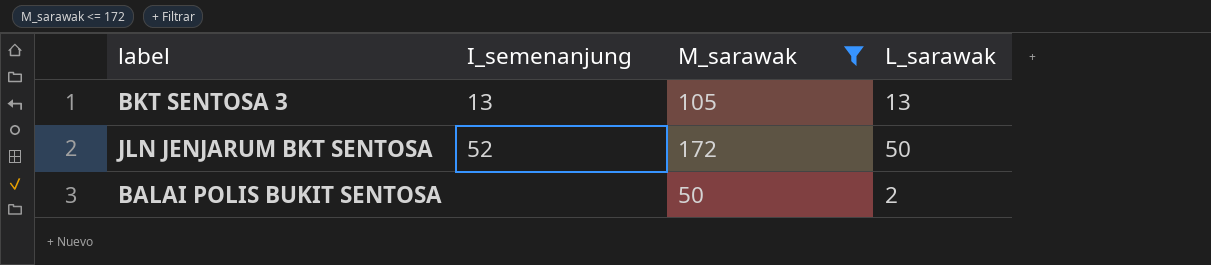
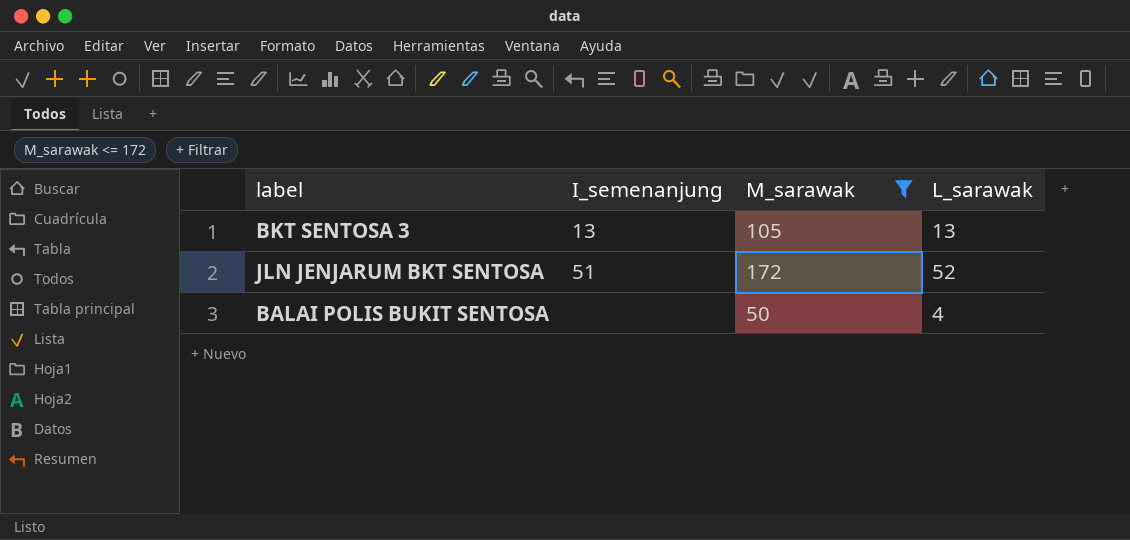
JLN JENJARUM BKT SENTOSA | I_semenanjung: 52 -> 51
JLN JENJARUM BKT SENTOSA | L_sarawak: 50 -> 52
BALAI POLIS BUKIT SENTOSA | L_sarawak: 2 -> 4

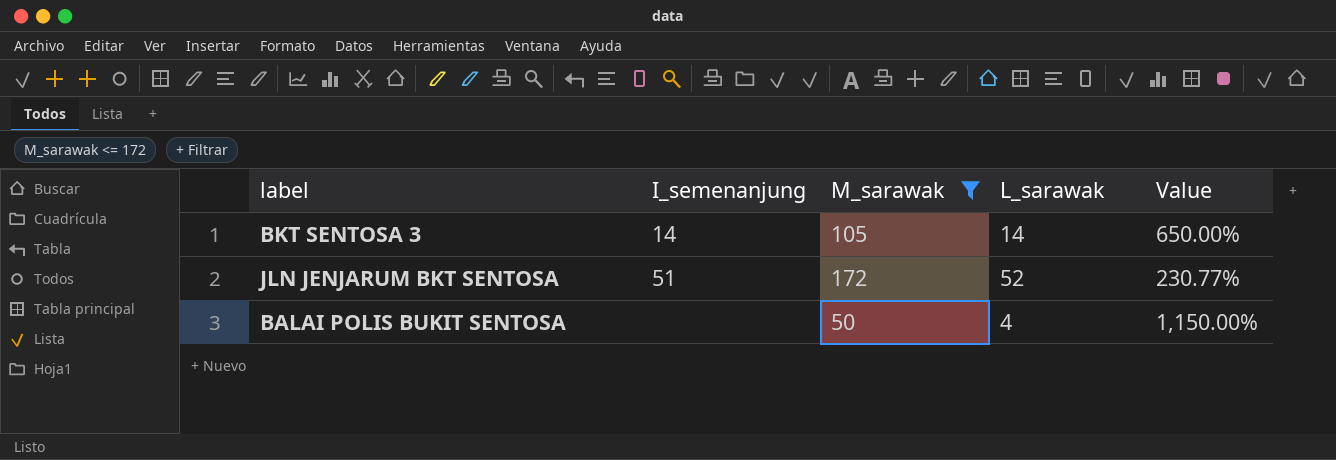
column Value | formula: none -> ([M_sarawak] - [L_sarawak]) / [L_sarawak]
BKT SENTOSA 3 | I_semenanjung: 13 -> 14
BKT SENTOSA 3 | L_sarawak: 13 -> 14

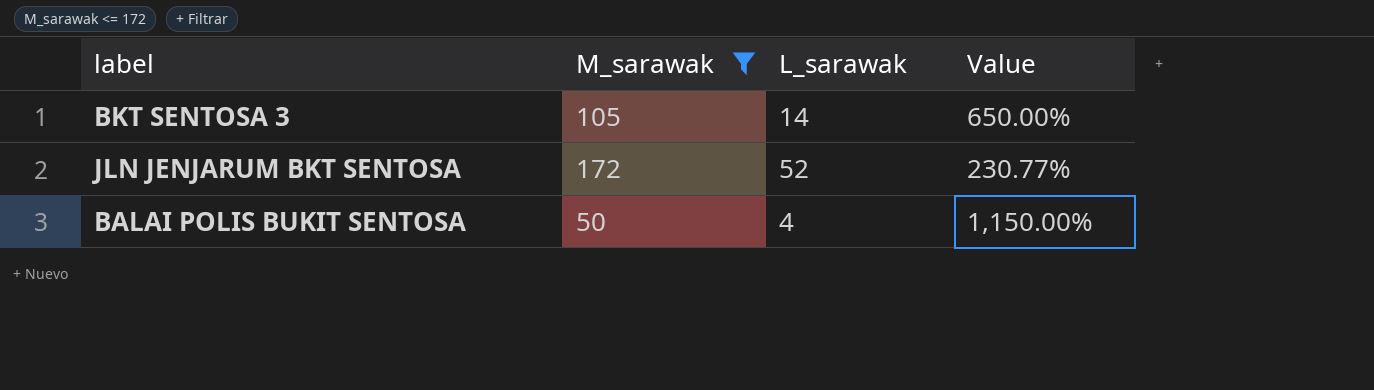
column I_semenanjung | position: 2 -> none

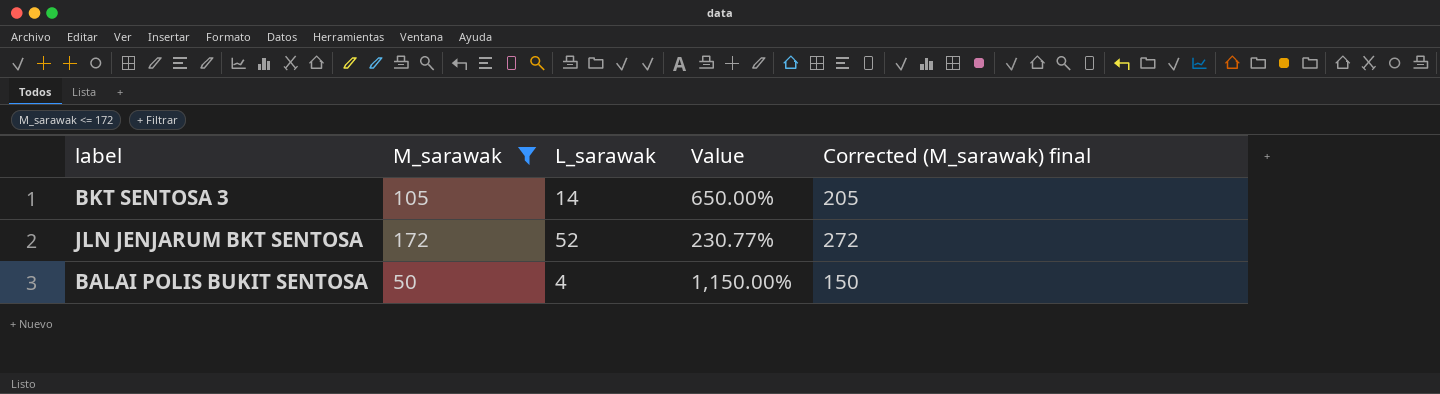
column Corrected (M_sarawak) final | formula: none -> [M_sarawak] + 100

